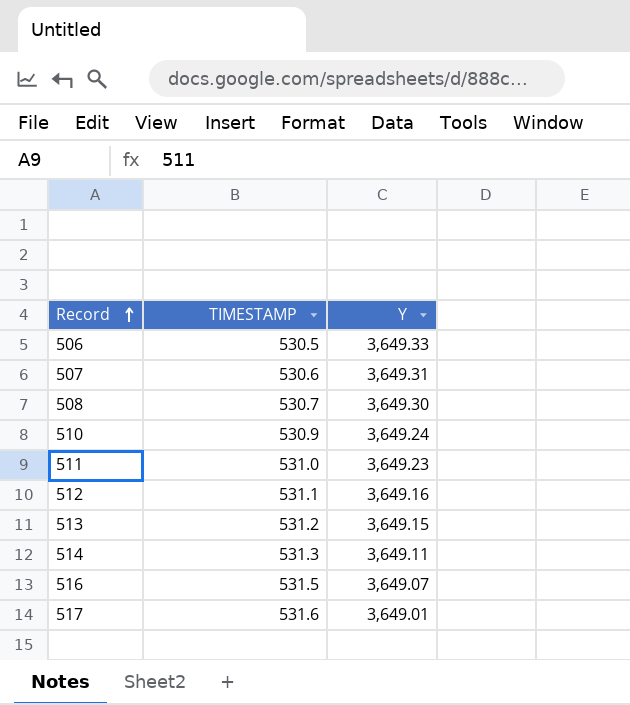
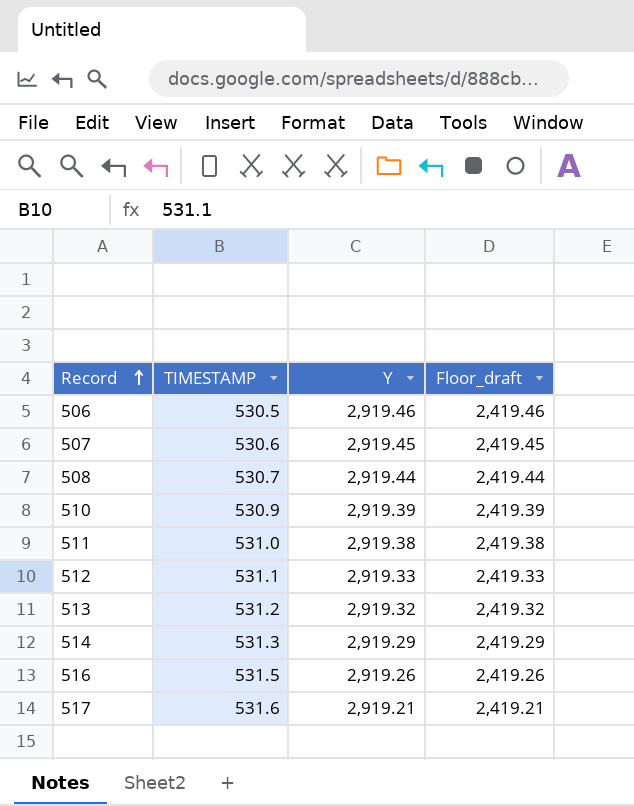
column Floor_draft | formula: none -> [Y] - 500
506 | Y: 3,649.33 -> 2,919.46
507 | Y: 3,649.31 -> 2,919.45
508 | Y: 3,649.30 -> 2,919.44
510 | Y: 3,649.24 -> 2,919.39
511 | Y: 3,649.23 -> 2,919.38
512 | Y: 3,649.16 -> 2,919.33
513 | Y: 3,649.15 -> 2,919.32
514 | Y: 3,649.11 -> 2,919.29
516 | Y: 3,649.07 -> 2,919.26
517 | Y: 3,649.01 -> 2,919.21

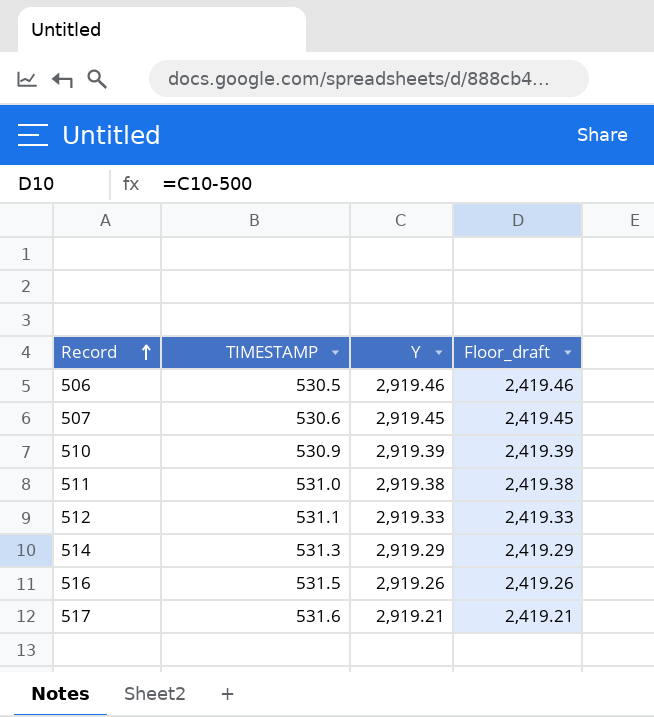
row 508: 530.7 | 2,919.44 | 2,419.44 -> none
row 513: 531.2 | 2,919.32 | 2,419.32 -> none

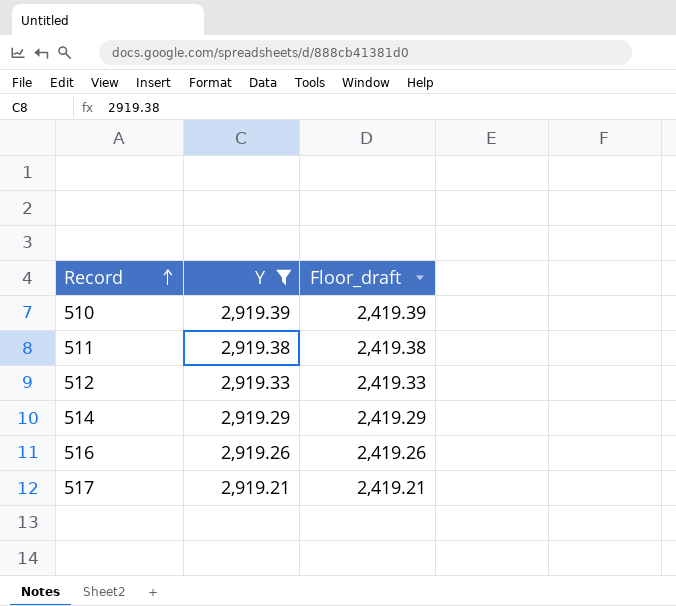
filter: none -> Y <= 2,919.39
column TIMESTAMP | position: 2 -> none

